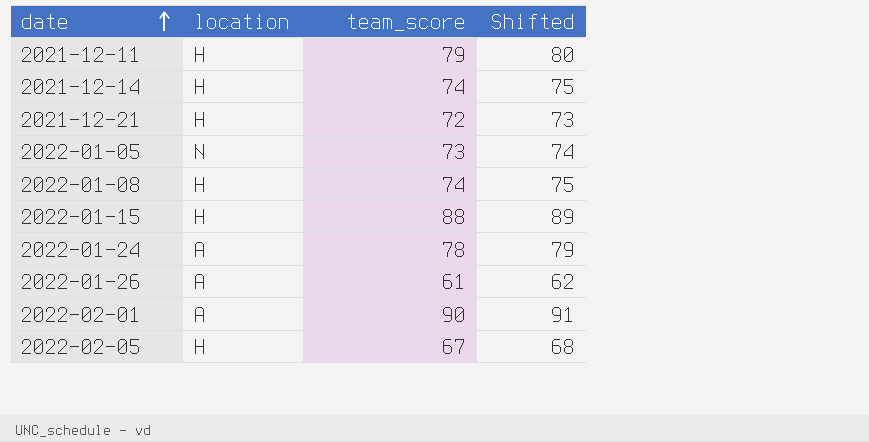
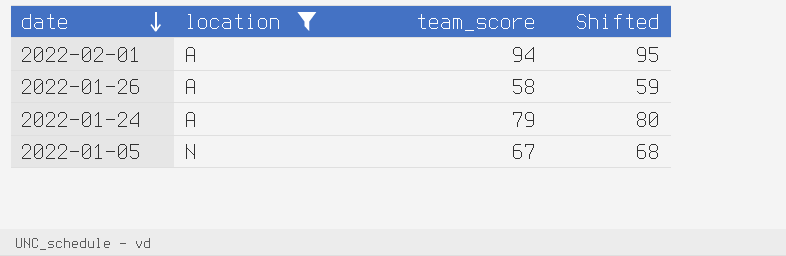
filter: none -> location != H
row order: date ascending -> date descending
2022-02-01 | team_score: 90 -> 94
2022-02-01 | Shifted: 91 -> 95
2022-01-26 | team_score: 61 -> 58
2022-01-26 | Shifted: 62 -> 59
2022-01-24 | team_score: 78 -> 79
2022-01-24 | Shifted: 79 -> 80
2022-01-05 | team_score: 73 -> 67
2022-01-05 | Shifted: 74 -> 68

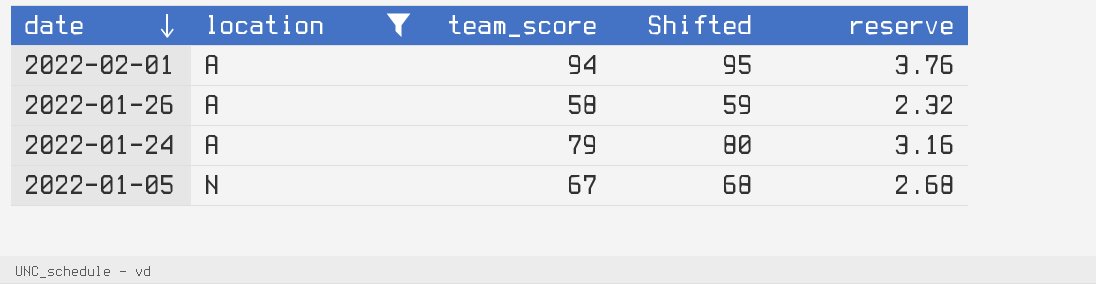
column reserve | formula: none -> [team_score] * 0.04

